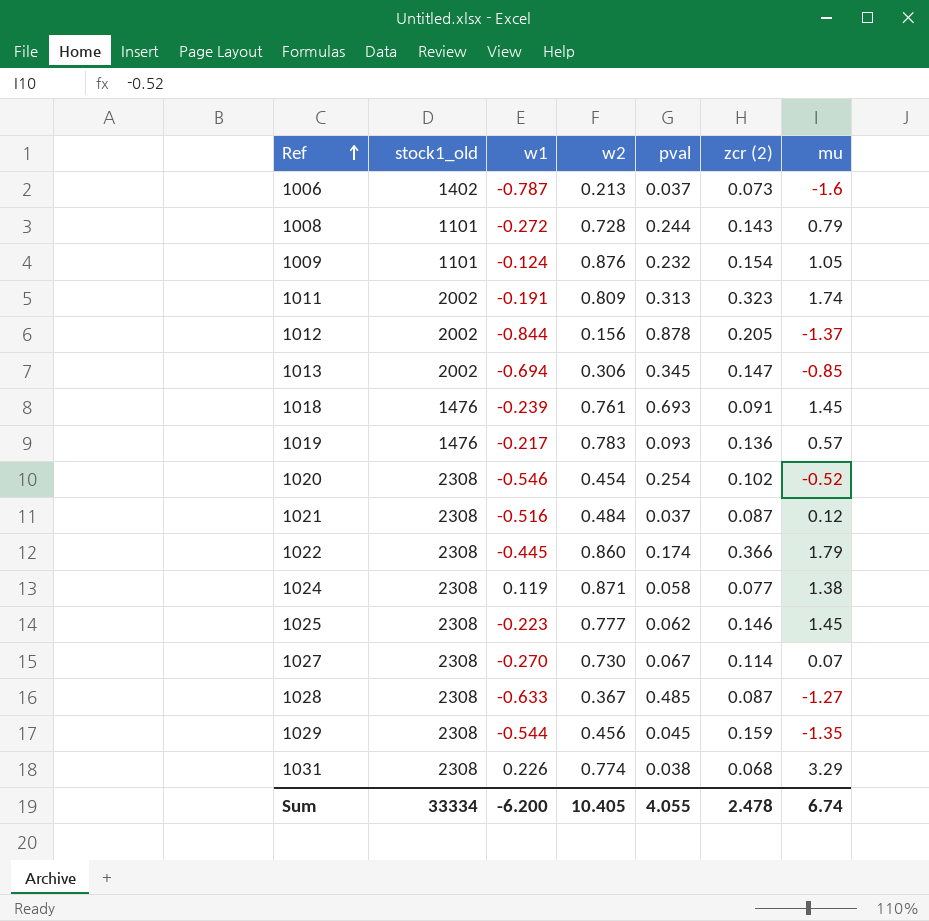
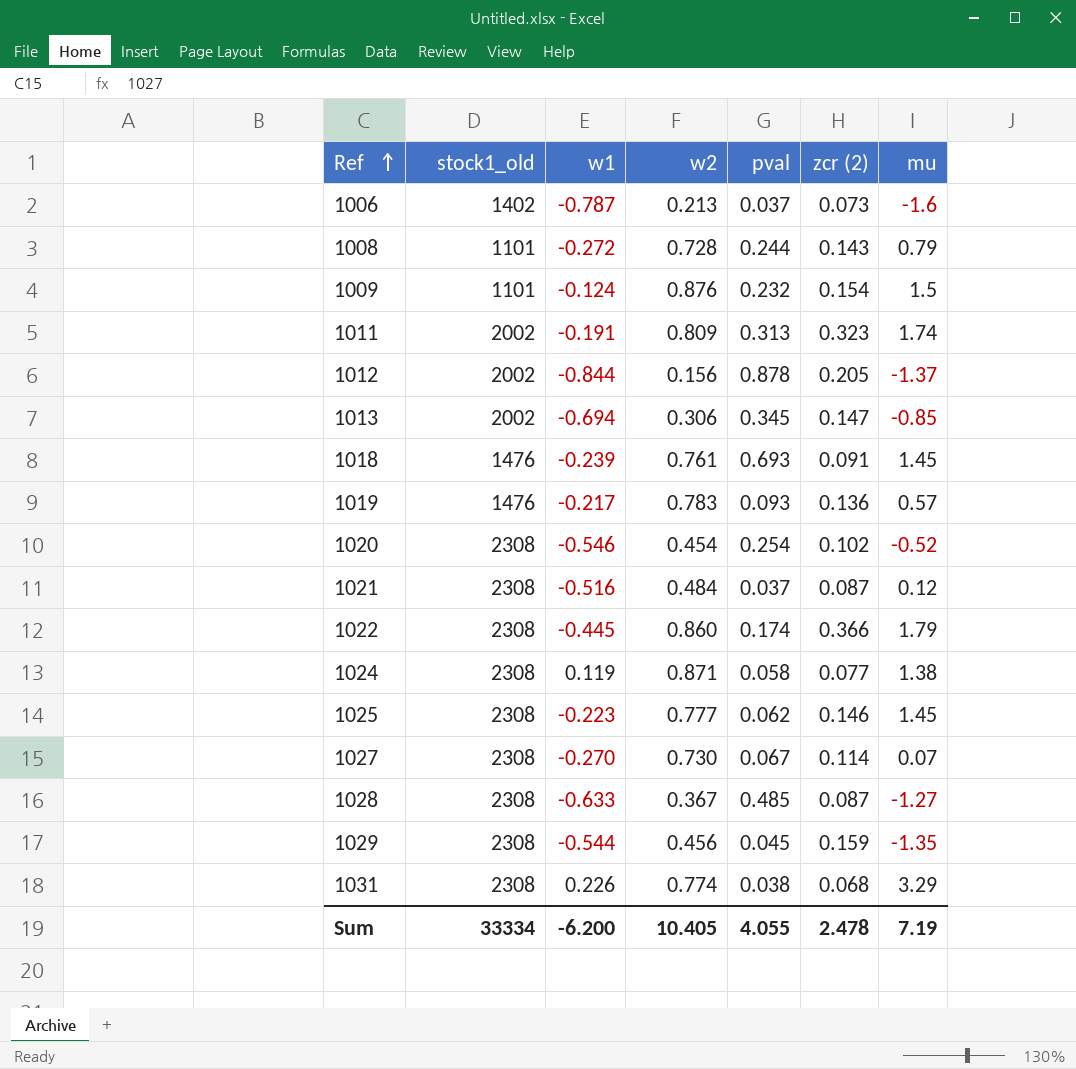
1009 | mu: 1.05 -> 1.5
Sum | mu: 6.74 -> 7.19

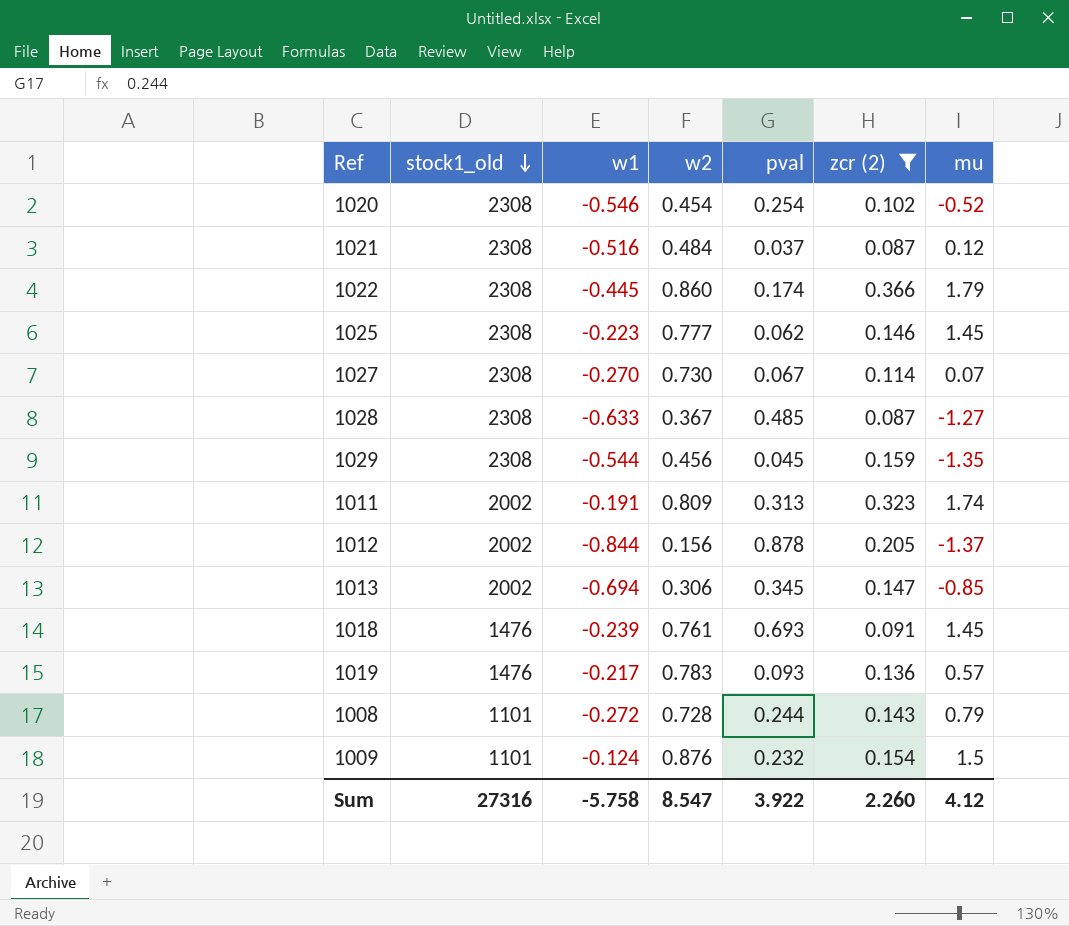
filter: none -> zcr (2) >= 0.087
row order: Ref ascending -> stock1_old descending
Sum | stock1_old: 33334 -> 27316
Sum | w1: -6.200 -> -5.758
Sum | w2: 10.405 -> 8.547
Sum | pval: 4.055 -> 3.922
Sum | zcr (2): 2.478 -> 2.260
Sum | mu: 7.19 -> 4.12

